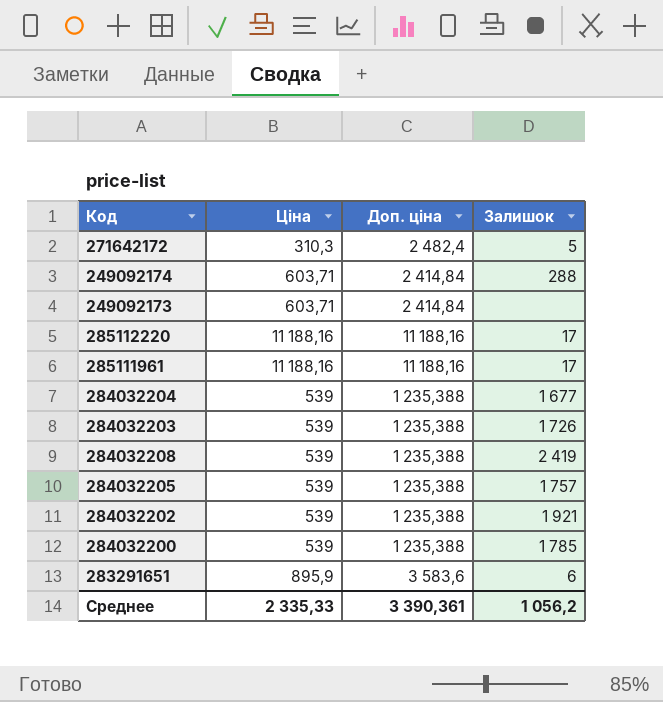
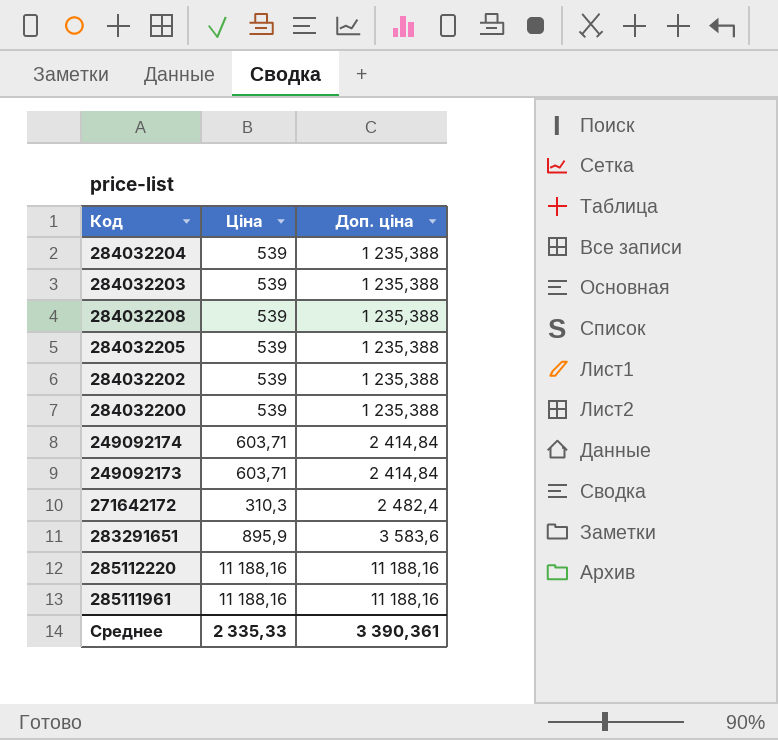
row order: none -> Доп. ціна ascending
column Залишок | position: 4 -> none

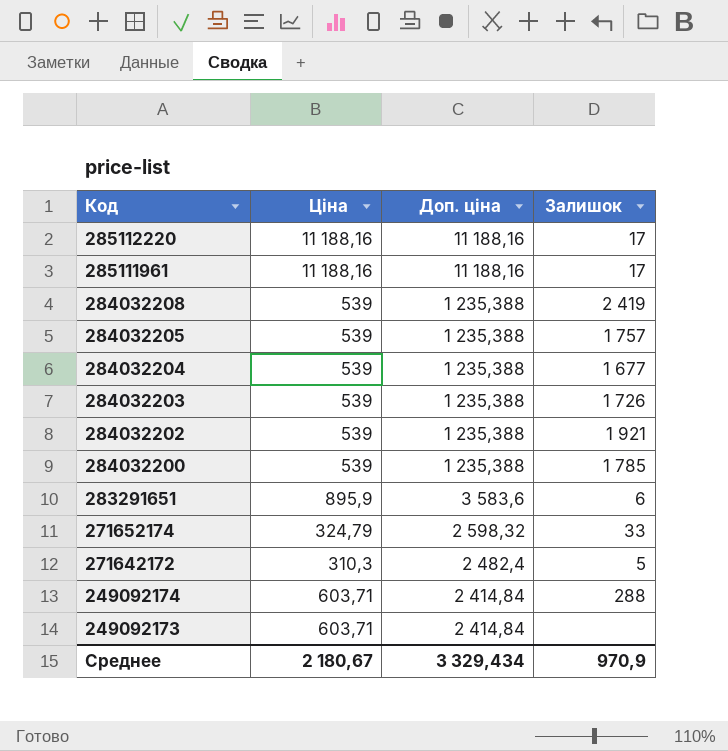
row order: Доп. ціна ascending -> Код descending
column Залишок | position: none -> 4
row 271652174: none -> 324,79 | 2 598,32 | 33
Среднее | Ціна: 2 335,33 -> 2 180,67
Среднее | Доп. ціна: 3 390,361 -> 3 329,434

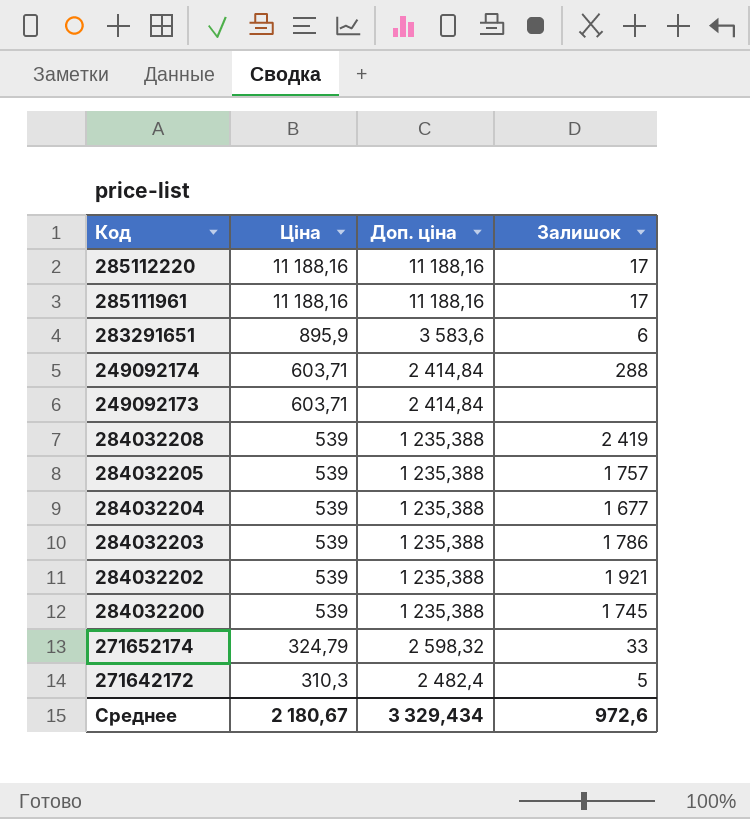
row order: Код descending -> Ціна descending
284032203 | Залишок: 1 726 -> 1 786
284032200 | Залишок: 1 785 -> 1 745
Среднее | Залишок: 970,9 -> 972,6

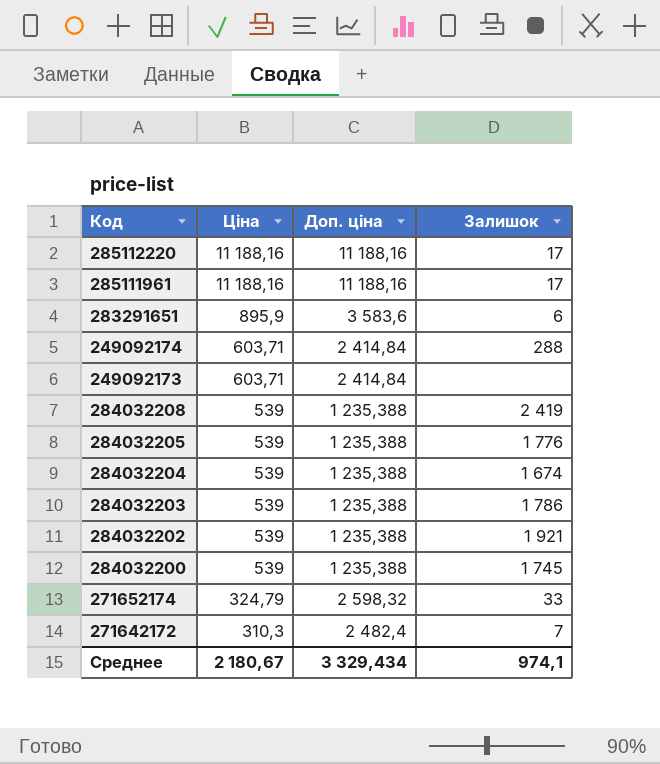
284032205 | Залишок: 1 757 -> 1 776
284032204 | Залишок: 1 677 -> 1 674
271642172 | Залишок: 5 -> 7
Среднее | Залишок: 972,6 -> 974,1

